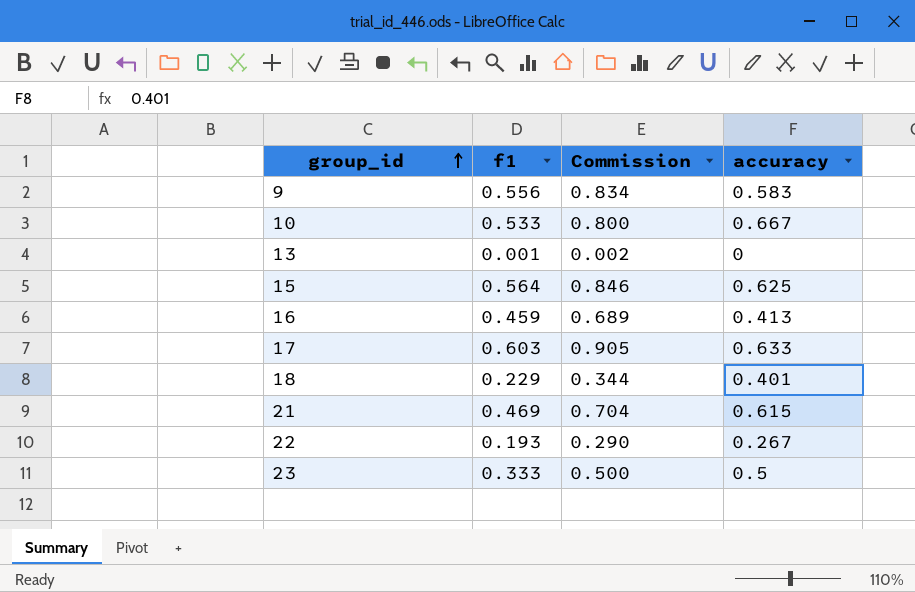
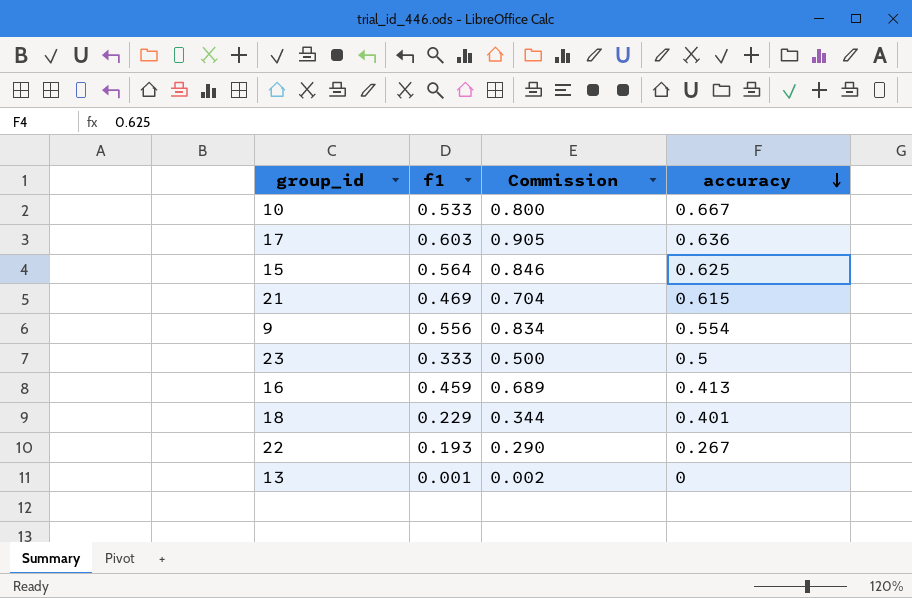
row order: group_id ascending -> accuracy descending
17 | accuracy: 0.633 -> 0.636
9 | accuracy: 0.583 -> 0.554

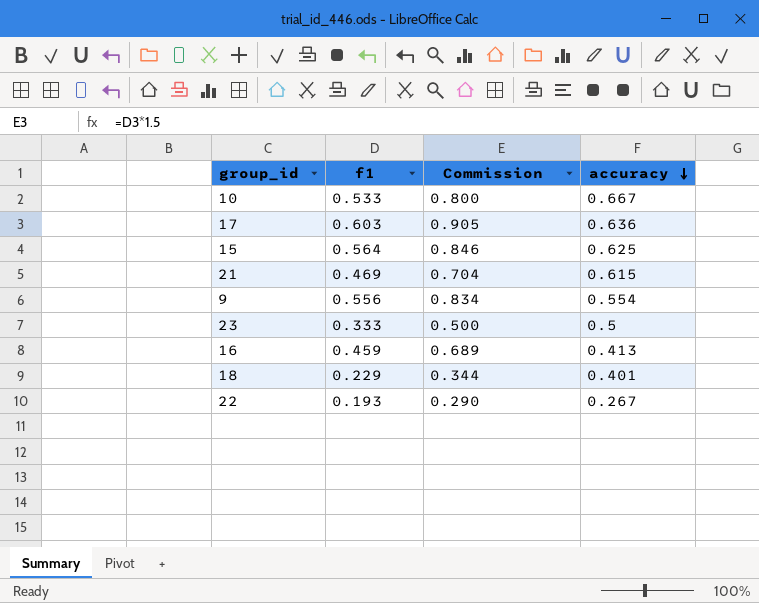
row 13: 0.001 | 0.002 | 0 -> none

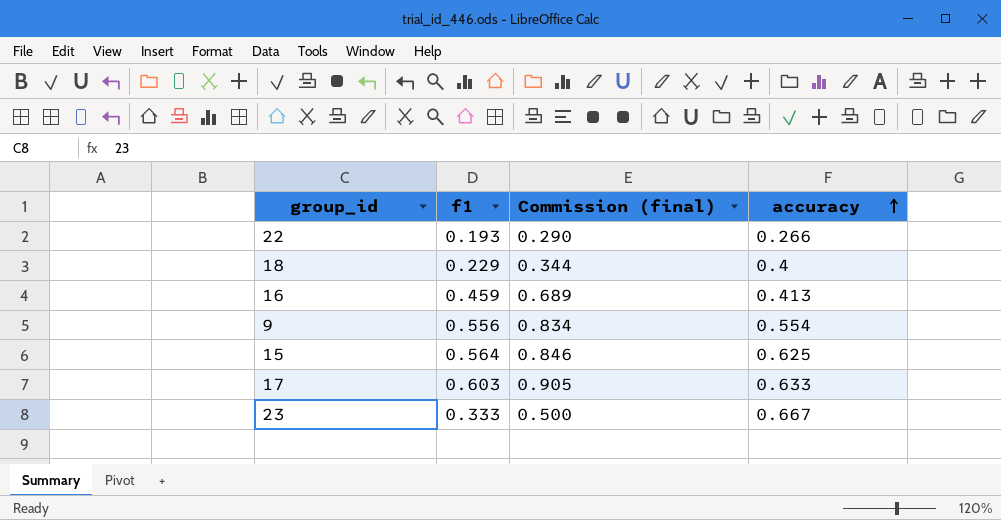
row order: accuracy descending -> accuracy ascending
column name: Commission -> Commission (final)
row 10: 0.533 | 0.800 | 0.667 -> none
row 21: 0.469 | 0.704 | 0.615 -> none
22 | accuracy: 0.267 -> 0.266
18 | accuracy: 0.401 -> 0.4
17 | accuracy: 0.636 -> 0.633
23 | accuracy: 0.5 -> 0.667

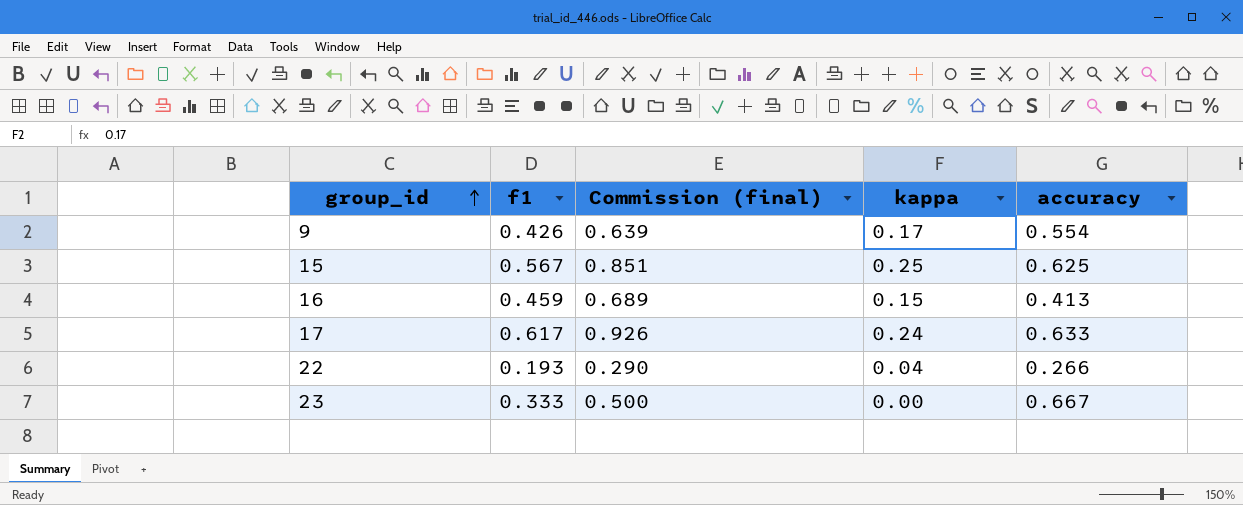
row order: accuracy ascending -> group_id ascending
column kappa | position: none -> 4
row 18: 0.229 | 0.344 | 0.4 -> none
9 | f1: 0.556 -> 0.426
9 | Commission (final): 0.834 -> 0.639
15 | f1: 0.564 -> 0.567
15 | Commission (final): 0.846 -> 0.851
17 | f1: 0.603 -> 0.617
17 | Commission (final): 0.905 -> 0.926

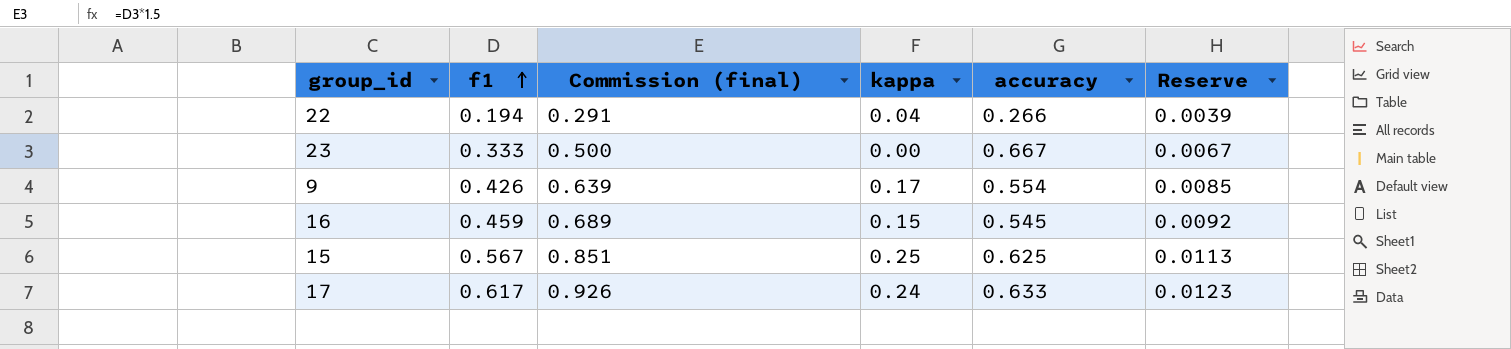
row order: group_id ascending -> f1 ascending
column Reserve | formula: none -> [f1] * 0.02
22 | f1: 0.193 -> 0.194
22 | Commission (final): 0.290 -> 0.291
16 | accuracy: 0.413 -> 0.545

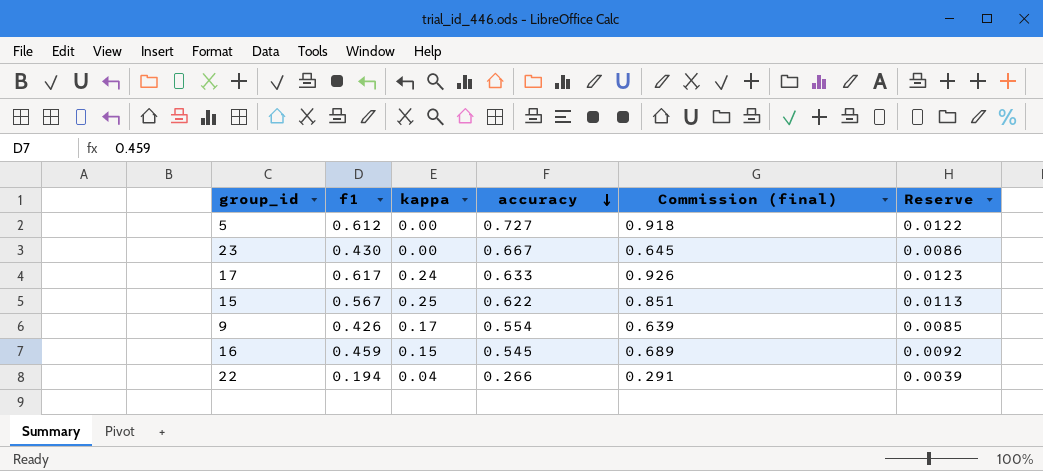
row order: f1 ascending -> accuracy descending
column Commission (final) | position: 3 -> 5
row 5: none -> 0.612 | 0.00 | 0.727 | 0.918 | 0.0122
23 | f1: 0.333 -> 0.430
23 | Commission (final): 0.500 -> 0.645
23 | Reserve: 0.0067 -> 0.0086
15 | accuracy: 0.625 -> 0.622

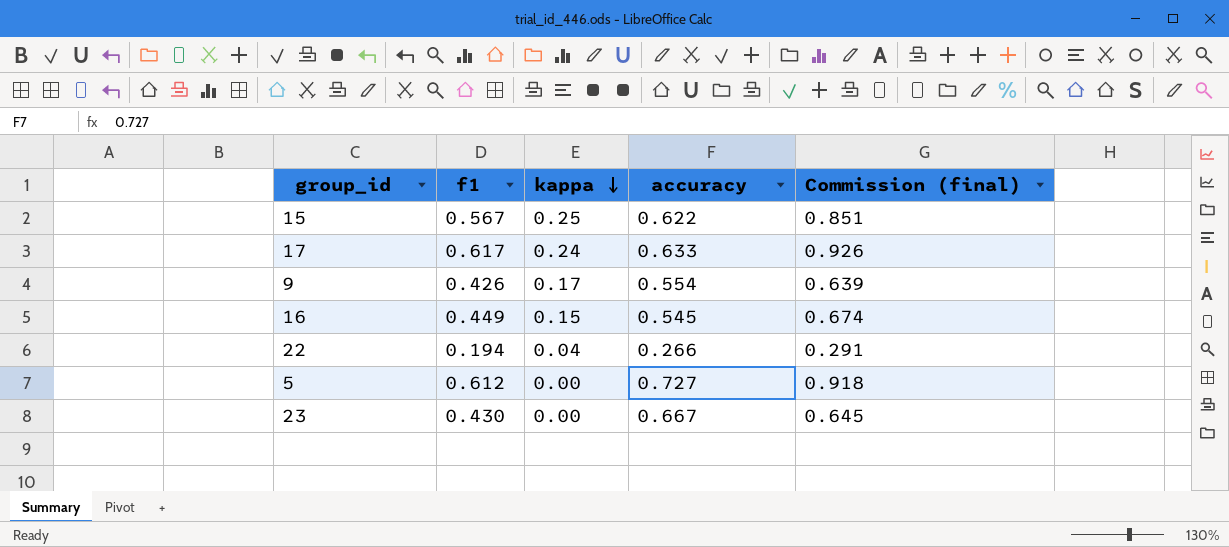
row order: accuracy descending -> kappa descending
column Reserve | formula: [f1] * 0.02 -> none
16 | f1: 0.459 -> 0.449
16 | Commission (final): 0.689 -> 0.674

